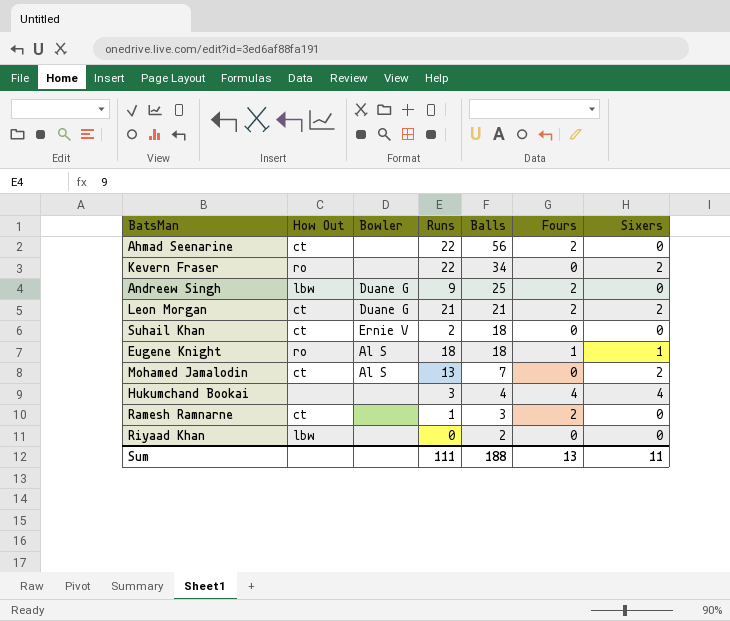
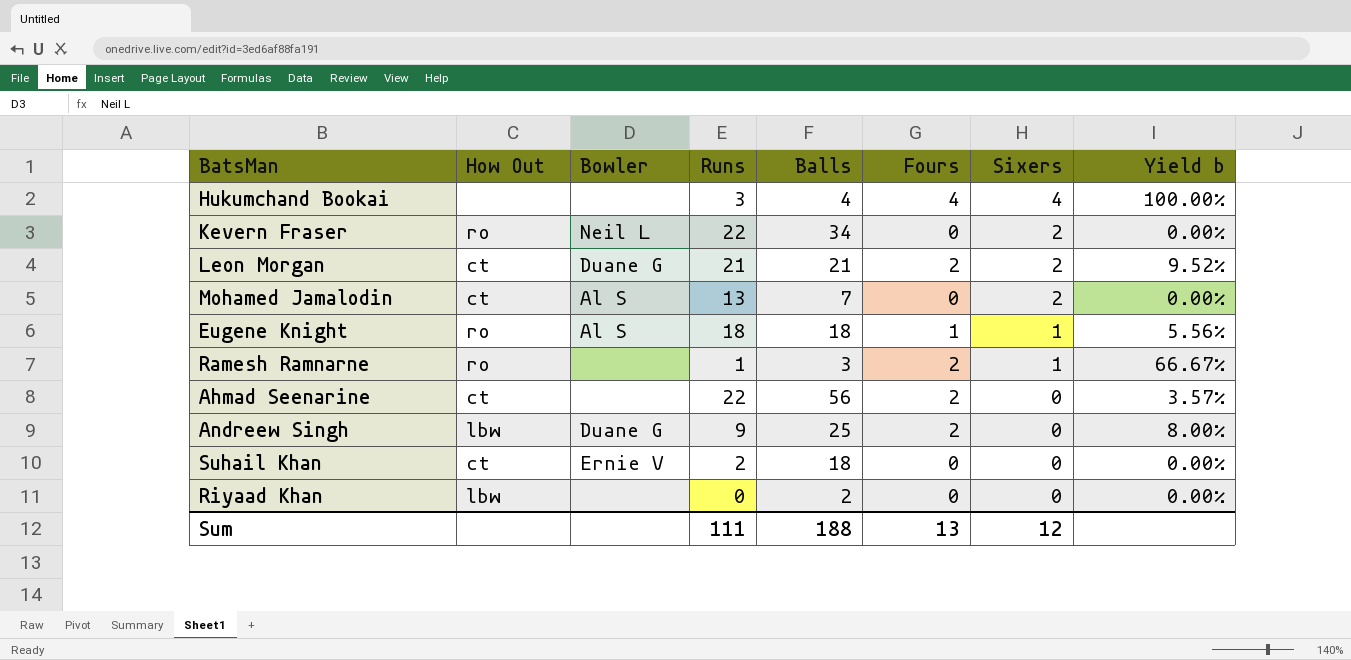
row order: Balls descending -> Sixers descending
column Yield b | formula: none -> [Fours] / [Balls]
Kevern Fraser | Bowler: none -> Neil L
Ramesh Ramnarne | How Out: ct -> ro
Ramesh Ramnarne | Sixers: 0 -> 1
Sum | Sixers: 11 -> 12

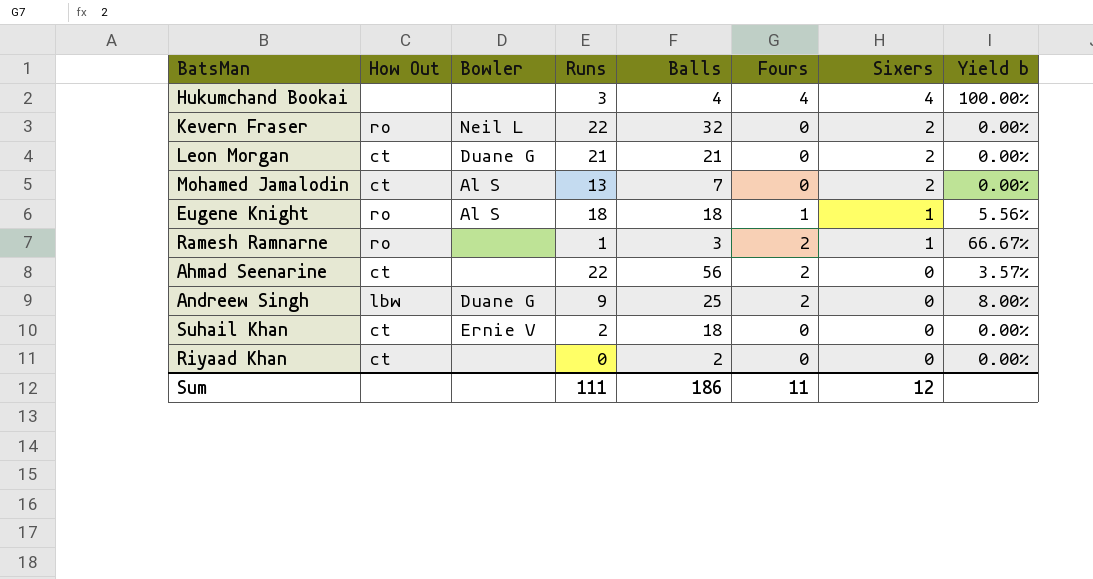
Kevern Fraser | Balls: 34 -> 32
Leon Morgan | Fours: 2 -> 0
Leon Morgan | Yield b: 9.52% -> 0.00%
Riyaad Khan | How Out: lbw -> ct
Sum | Balls: 188 -> 186
Sum | Fours: 13 -> 11

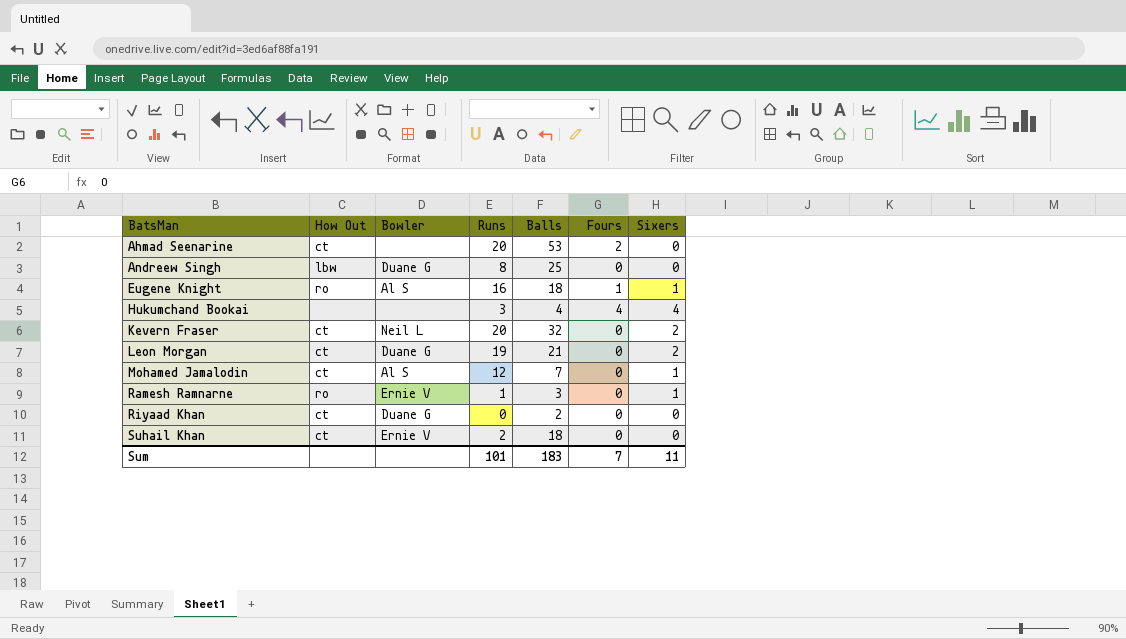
row order: Sixers descending -> BatsMan ascending
column Yield b | formula: [Fours] / [Balls] -> none
Ahmad Seenarine | Runs: 22 -> 20
Ahmad Seenarine | Balls: 56 -> 53
Andreew Singh | Runs: 9 -> 8
Andreew Singh | Fours: 2 -> 0
Eugene Knight | Runs: 18 -> 16
Kevern Fraser | How Out: ro -> ct
Kevern Fraser | Runs: 22 -> 20
Leon Morgan | Runs: 21 -> 19
Mohamed Jamalodin | Runs: 13 -> 12
Mohamed Jamalodin | Sixers: 2 -> 1
Ramesh Ramnarne | Bowler: none -> Ernie V
Ramesh Ramnarne | Fours: 2 -> 0
Riyaad Khan | Bowler: none -> Duane G
Sum | Runs: 111 -> 101
Sum | Balls: 186 -> 183
Sum | Fours: 11 -> 7
Sum | Sixers: 12 -> 11

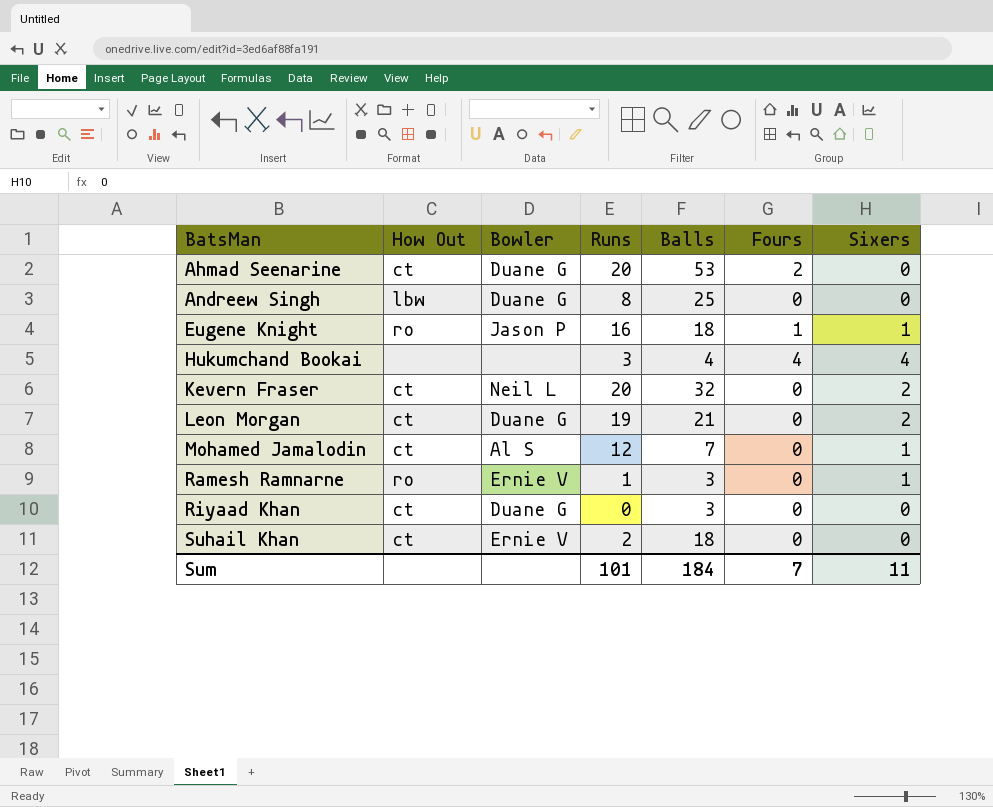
Ahmad Seenarine | Bowler: none -> Duane G
Eugene Knight | Bowler: Al S -> Jason P
Riyaad Khan | Balls: 2 -> 3
Sum | Balls: 183 -> 184

